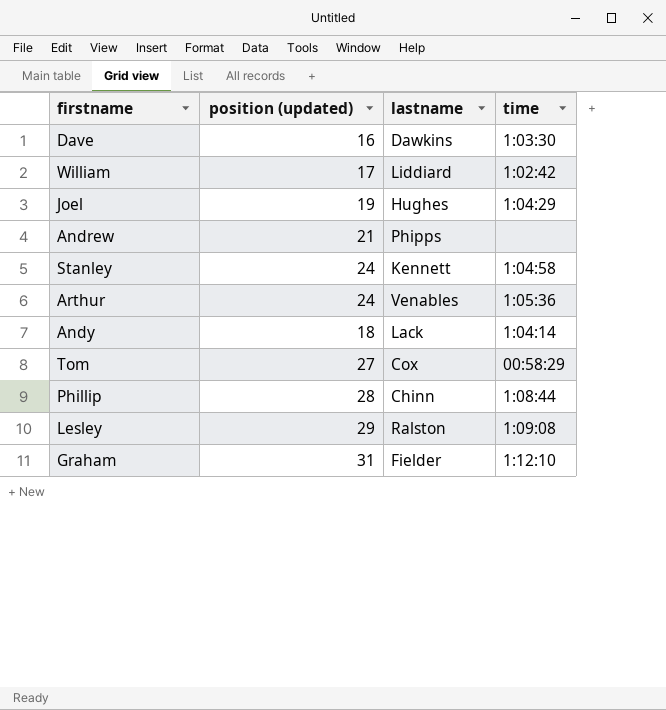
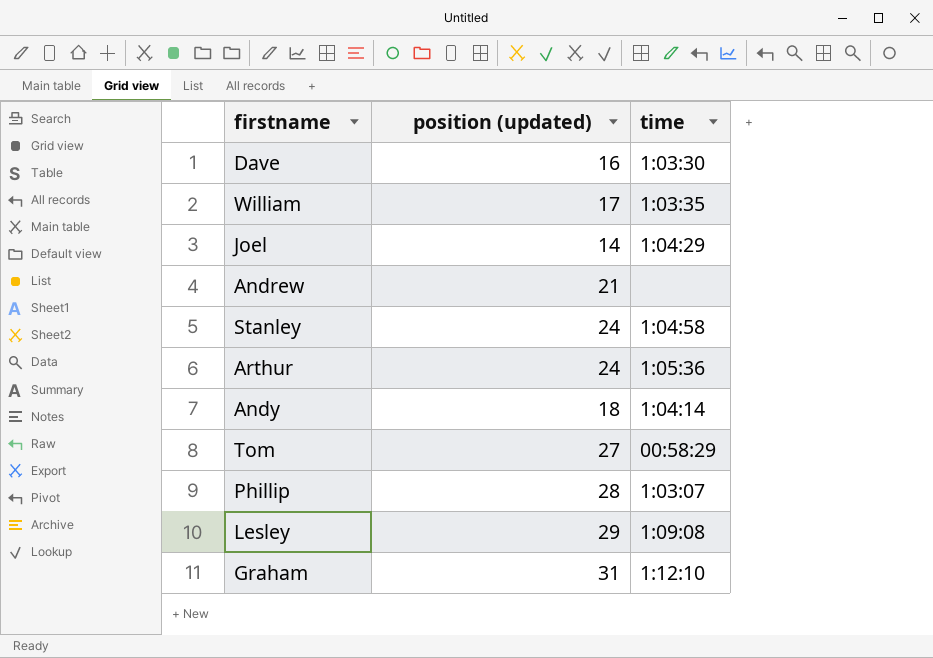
column lastname | position: 3 -> none
William | time: 1:02:42 -> 1:03:35
Joel | position (updated): 19 -> 14
Phillip | time: 1:08:44 -> 1:03:07

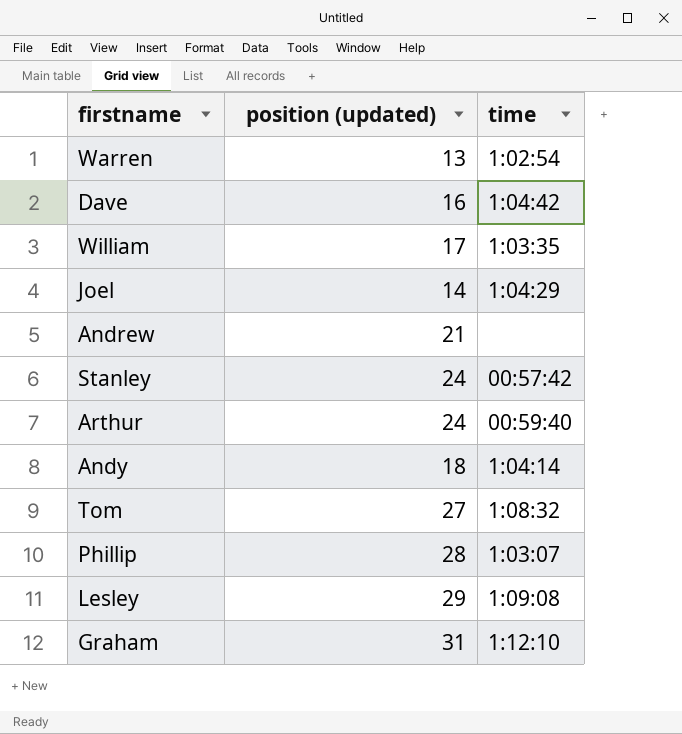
row Warren: none -> 13 | 1:02:54
Dave | time: 1:03:30 -> 1:04:42
Stanley | time: 1:04:58 -> 00:57:42
Arthur | time: 1:05:36 -> 00:59:40
Tom | time: 00:58:29 -> 1:08:32

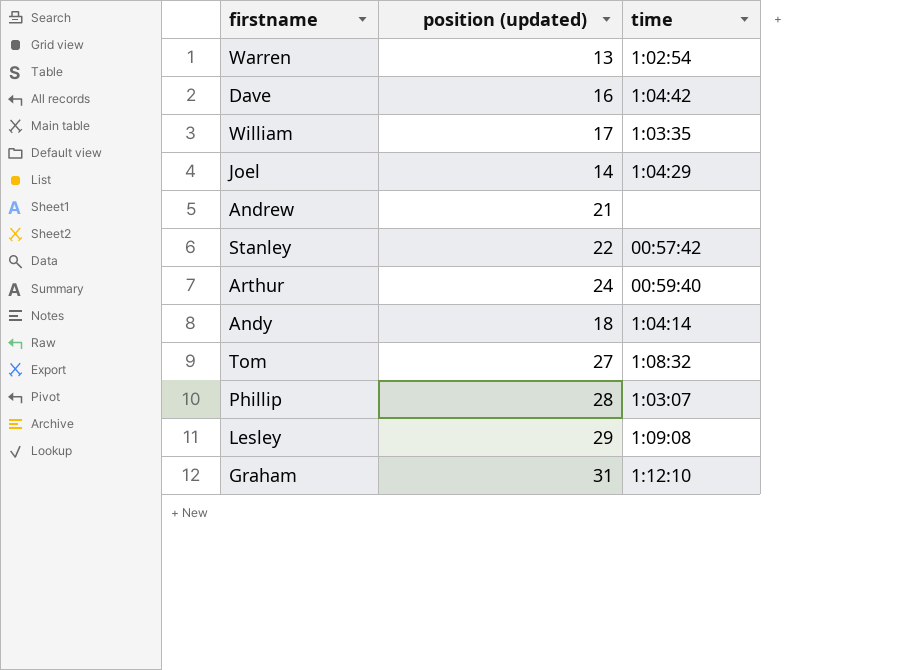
Stanley | position (updated): 24 -> 22

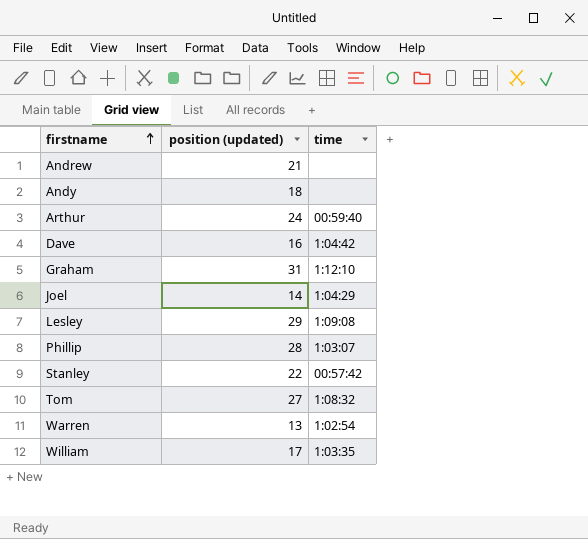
row order: none -> firstname ascending
Andy | time: 1:04:14 -> none

